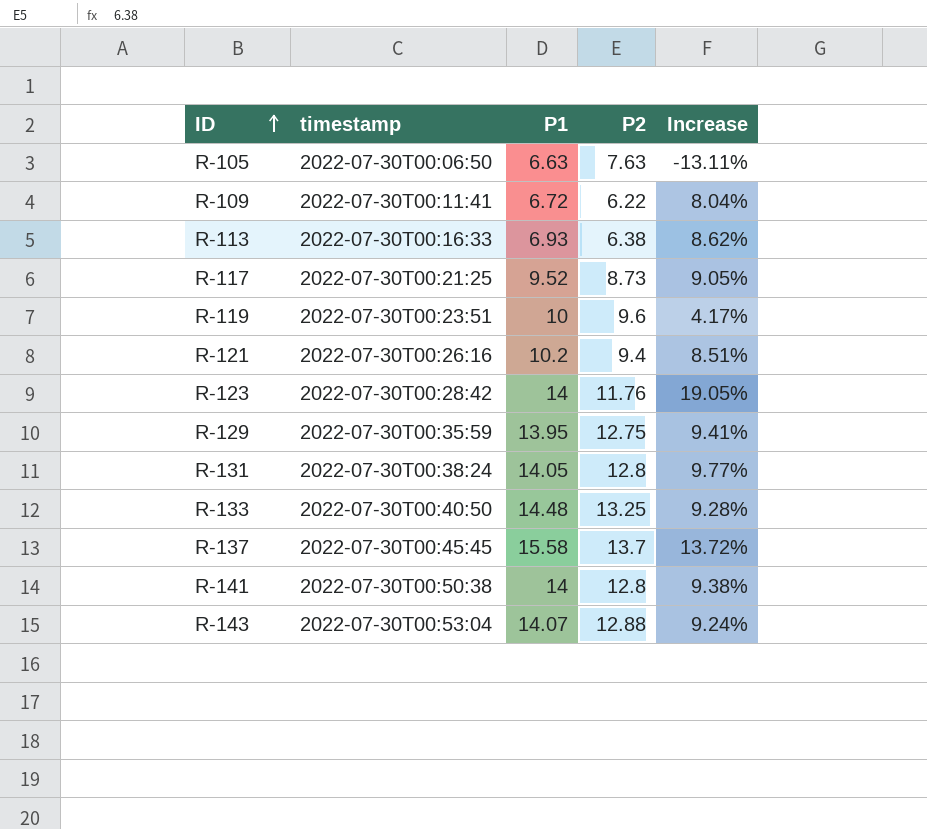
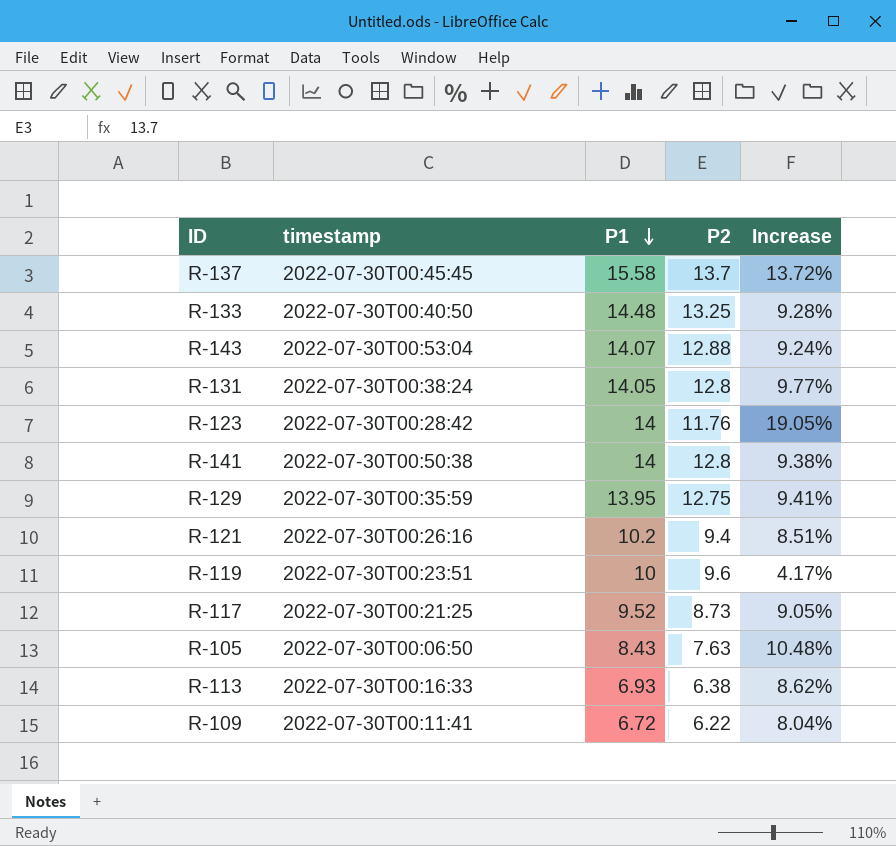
row order: ID ascending -> P1 descending
R-105 | P1: 6.63 -> 8.43
R-105 | Increase: -13.11% -> 10.48%

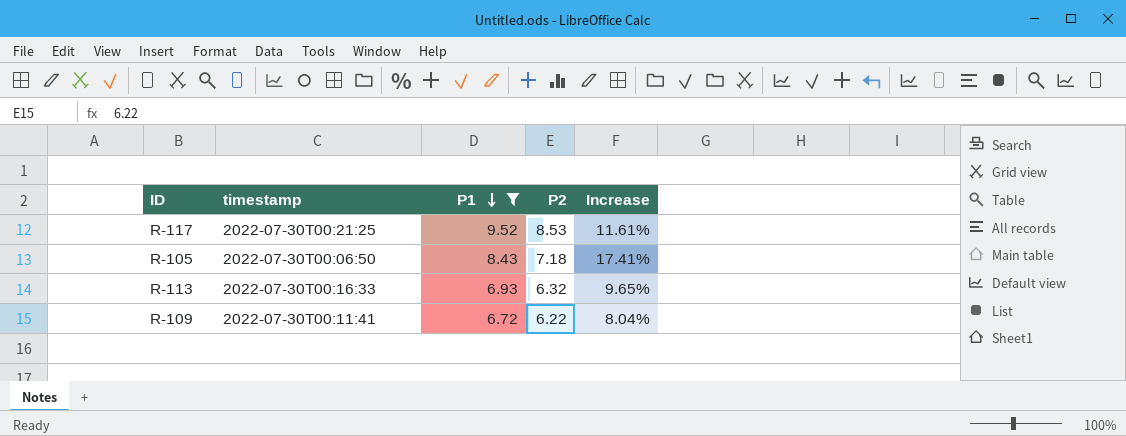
filter: none -> P1 <= 9.52
R-117 | P2: 8.73 -> 8.53
R-117 | Increase: 9.05% -> 11.61%
R-105 | P2: 7.63 -> 7.18
R-105 | Increase: 10.48% -> 17.41%
R-113 | P2: 6.38 -> 6.32
R-113 | Increase: 8.62% -> 9.65%

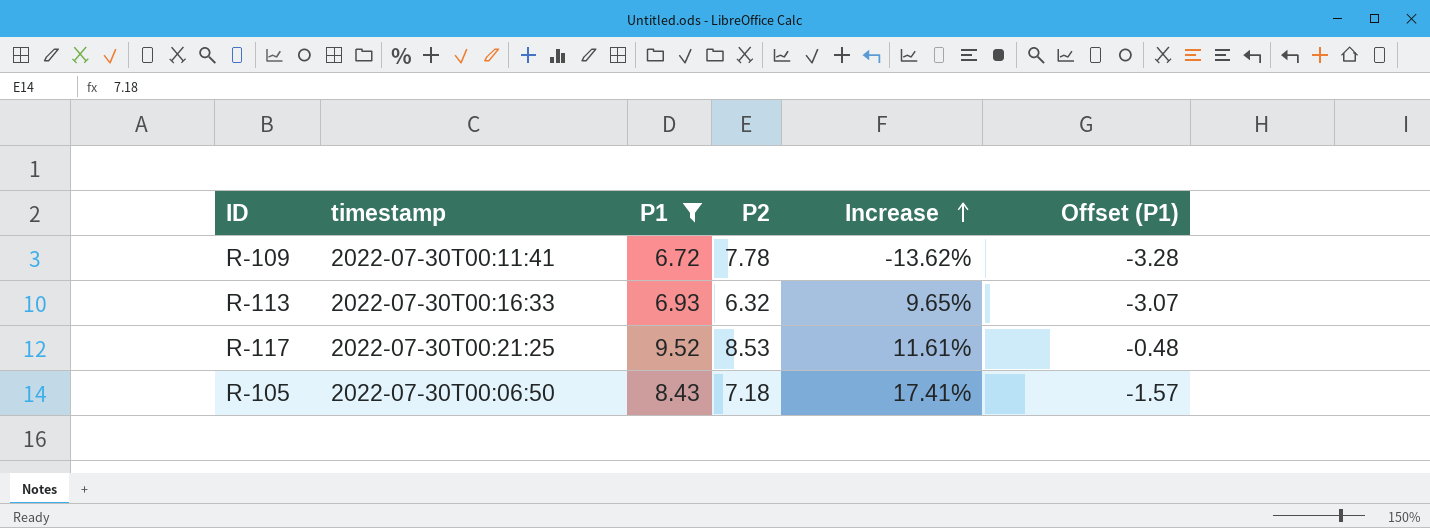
row order: P1 descending -> Increase ascending
column Offset (P1) | formula: none -> [P1] - 10
R-109 | P2: 6.22 -> 7.78
R-109 | Increase: 8.04% -> -13.62%

